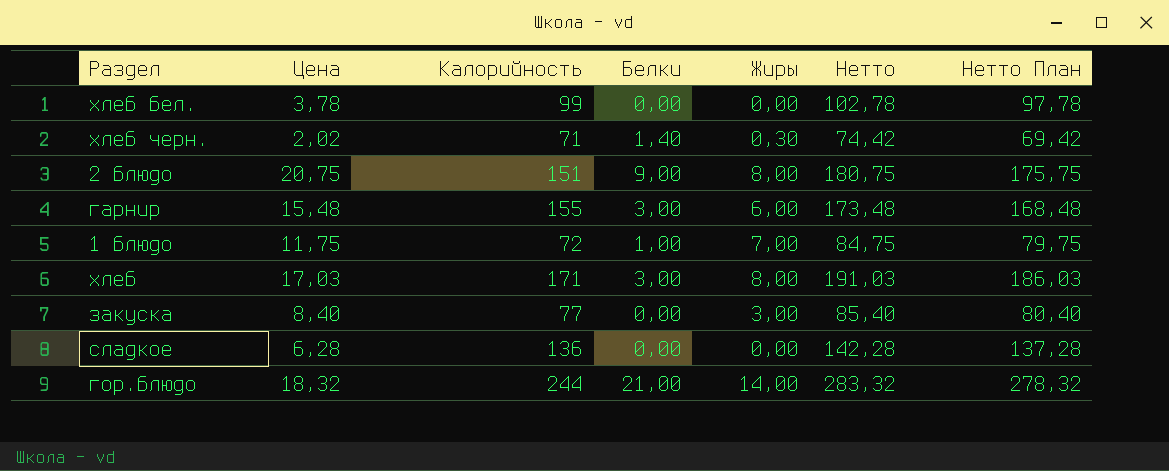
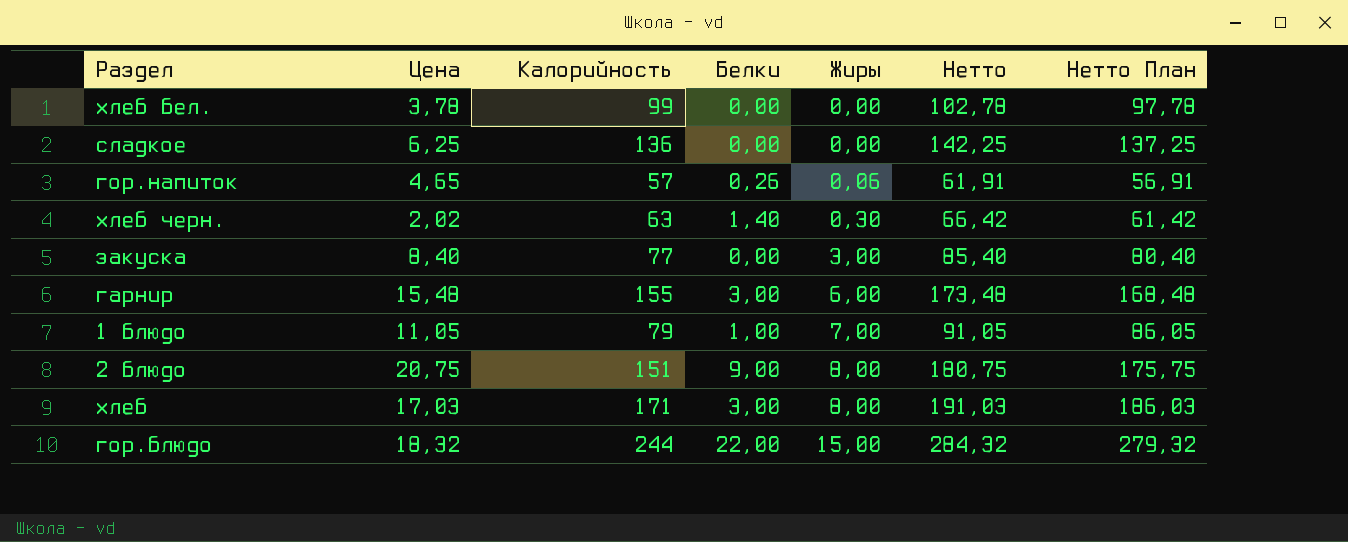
row order: none -> Жиры ascending
сладкое | Цена: 6,28 -> 6,25
сладкое | Нетто: 142,28 -> 142,25
сладкое | Нетто План: 137,28 -> 137,25
row гор.напиток: none -> 4,65 | 57 | 0,26 | 0,06 | 61,91 | 56,91
хлеб черн. | Калорийность: 71 -> 63
хлеб черн. | Нетто: 74,42 -> 66,42
хлеб черн. | Нетто План: 69,42 -> 61,42
1 блюдо | Цена: 11,75 -> 11,05
1 блюдо | Калорийность: 72 -> 79
1 блюдо | Нетто: 84,75 -> 91,05
1 блюдо | Нетто План: 79,75 -> 86,05
гор.блюдо | Белки: 21,00 -> 22,00
гор.блюдо | Жиры: 14,00 -> 15,00
гор.блюдо | Нетто: 283,32 -> 284,32
гор.блюдо | Нетто План: 278,32 -> 279,32

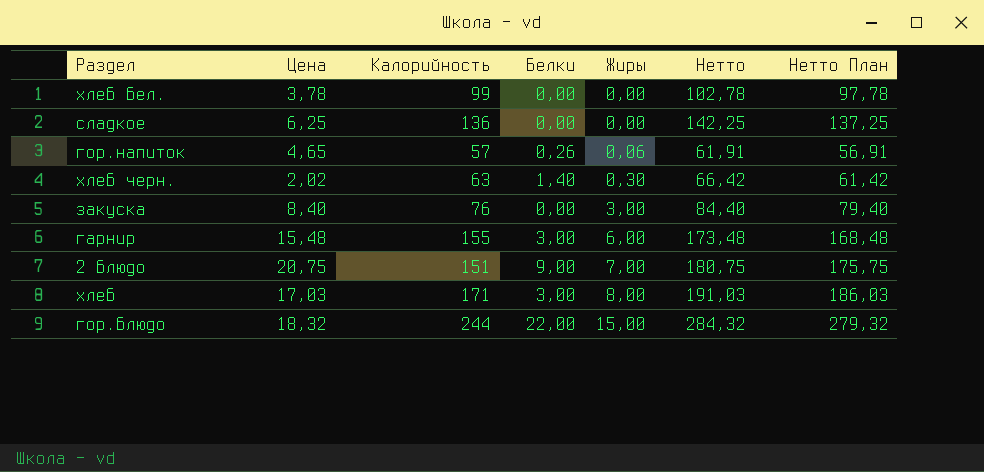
row 1 блюдо: 11,05 | 79 | 1,00 | 7,00 | 91,05 | 86,05 -> none
закуска | Калорийность: 77 -> 76
закуска | Нетто: 85,40 -> 84,40
закуска | Нетто План: 80,40 -> 79,40
2 блюдо | Жиры: 8,00 -> 7,00

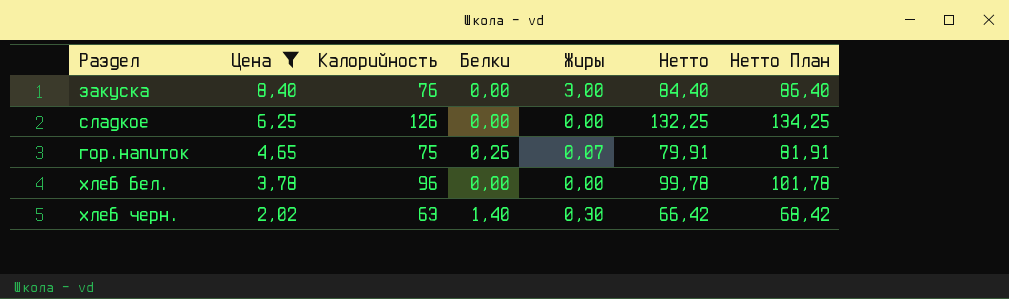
filter: none -> Цена <= 8,40
row order: Жиры ascending -> Цена descending
column Нетто План | formula: [Нетто] - 5 -> [Нетто] + 2
сладкое | Калорийность: 136 -> 126
сладкое | Нетто: 142,25 -> 132,25
гор.напиток | Калорийность: 57 -> 75
гор.напиток | Жиры: 0,06 -> 0,07
гор.напиток | Нетто: 61,91 -> 79,91
хлеб бел. | Калорийность: 99 -> 96
хлеб бел. | Нетто: 102,78 -> 99,78

